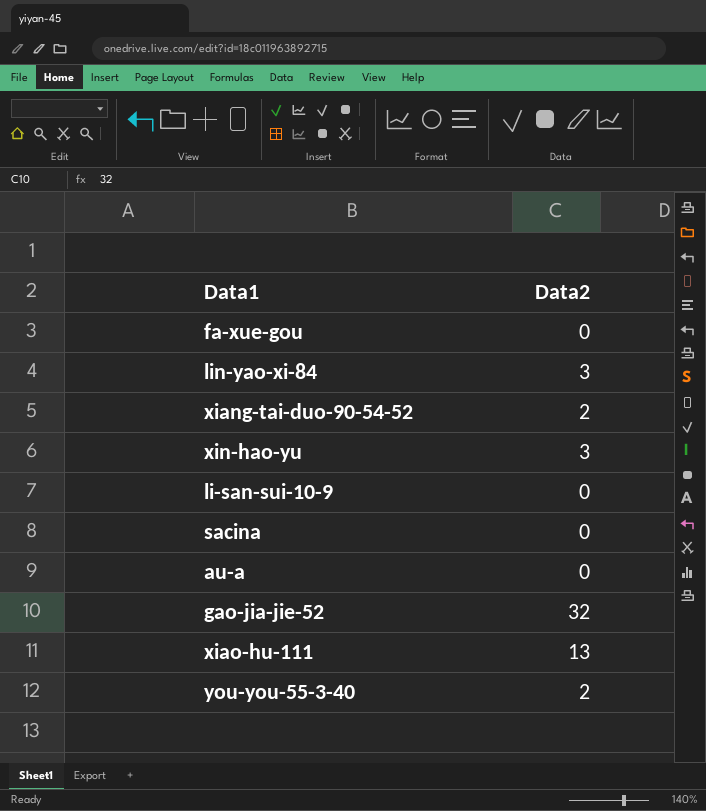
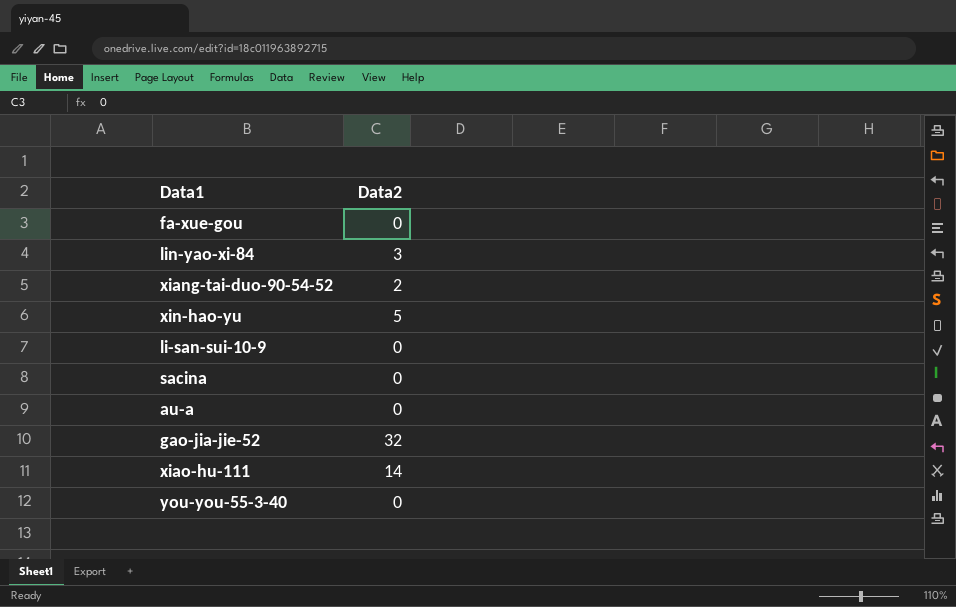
xin-hao-yu | Data2: 3 -> 5
xiao-hu-111 | Data2: 13 -> 14
you-you-55-3-40 | Data2: 2 -> 0

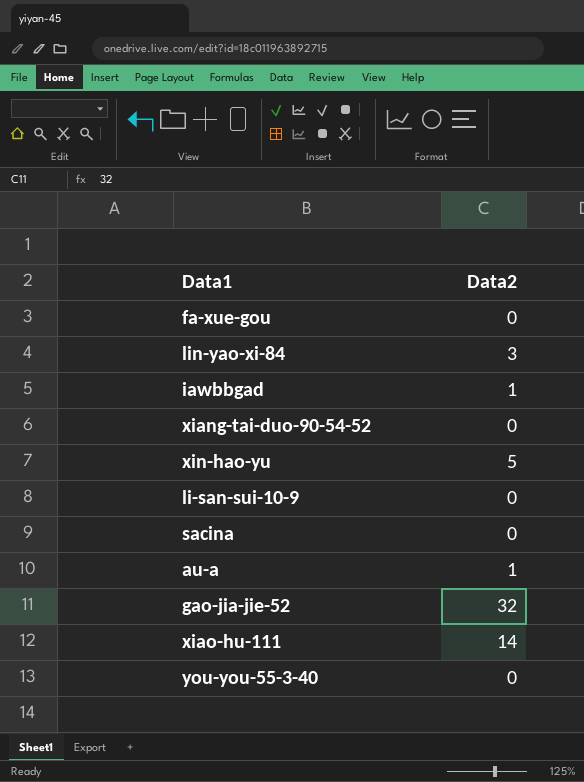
row iawbbgad: none -> 1
xiang-tai-duo-90-54-52 | Data2: 2 -> 0
au-a | Data2: 0 -> 1

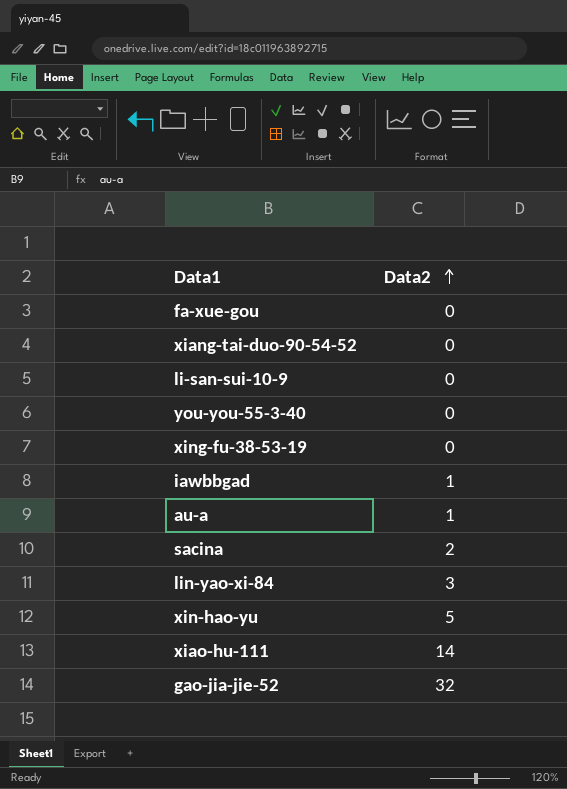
row order: none -> Data2 ascending
row xing-fu-38-53-19: none -> 0
sacina | Data2: 0 -> 2

